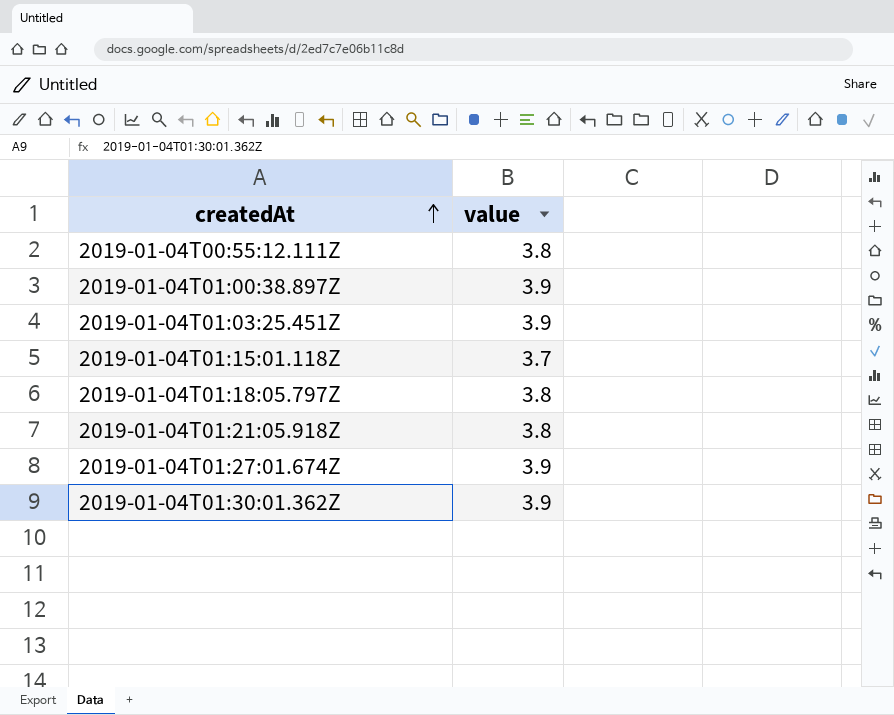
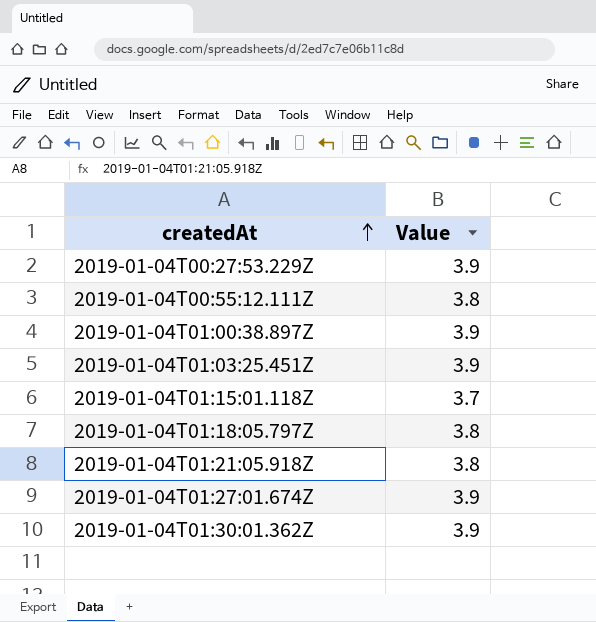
column name: value -> Value
row 2019-01-04T00:27:53.229Z: none -> 3.9

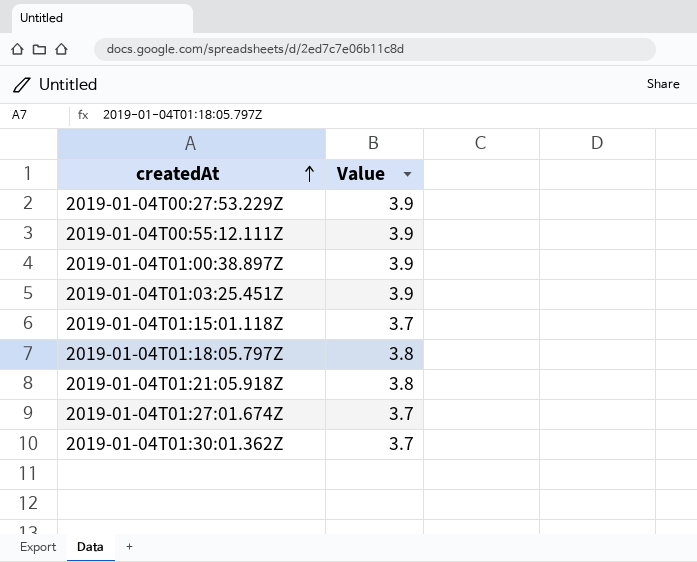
2019-01-04T00:55:12.111Z | Value: 3.8 -> 3.9
2019-01-04T01:27:01.674Z | Value: 3.9 -> 3.7
2019-01-04T01:30:01.362Z | Value: 3.9 -> 3.7

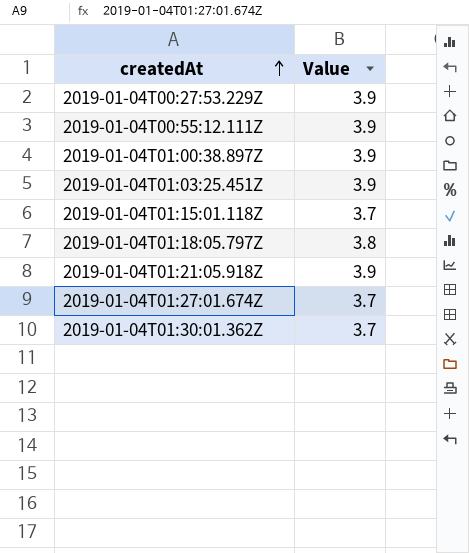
2019-01-04T01:21:05.918Z | Value: 3.8 -> 3.9

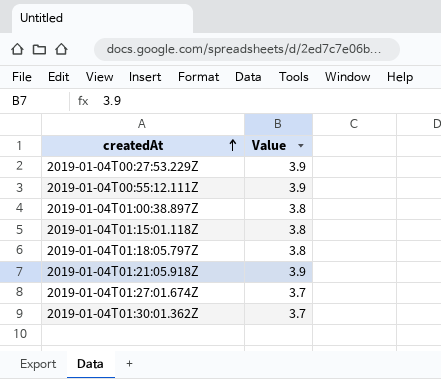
row 2019-01-04T01:03:25.451Z: 3.9 -> none
2019-01-04T01:00:38.897Z | Value: 3.9 -> 3.8
2019-01-04T01:15:01.118Z | Value: 3.7 -> 3.8

